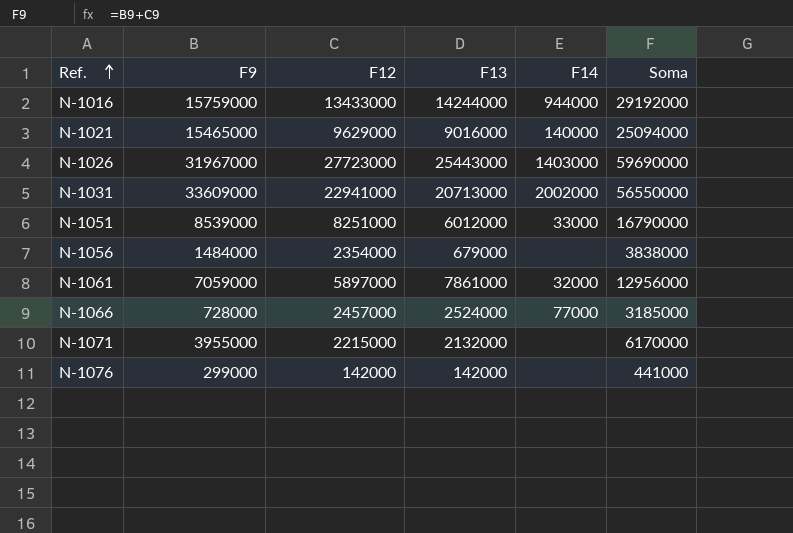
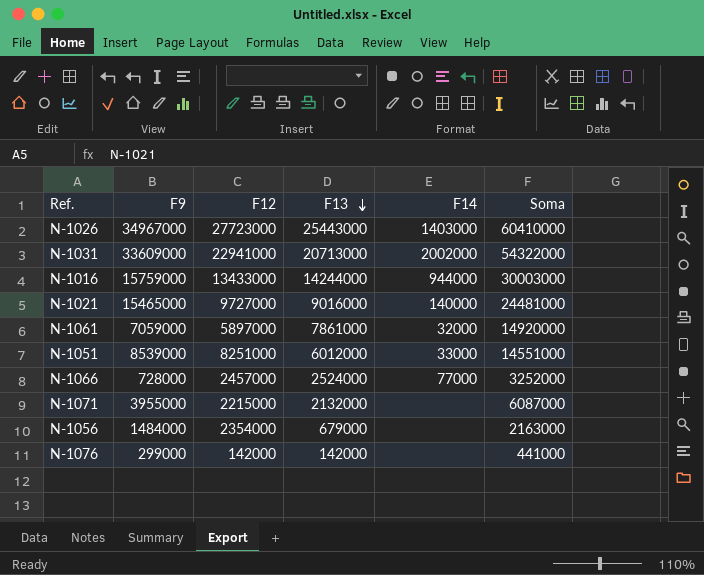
row order: Ref. ascending -> F13 descending
column Soma | formula: [F9] + [F12] -> [F9] + [F13]
N-1026 | F9: 31967000 -> 34967000
N-1021 | F12: 9629000 -> 9727000

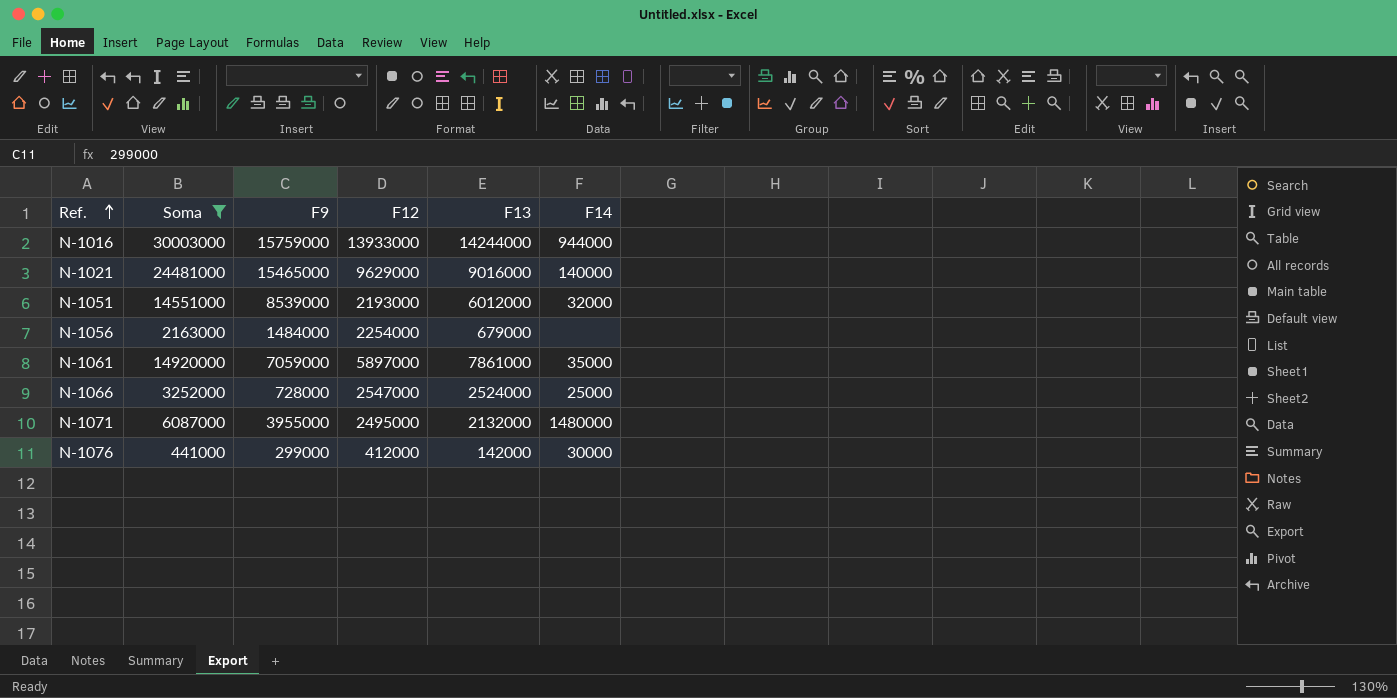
filter: none -> Soma <= 30003000
row order: F13 descending -> Ref. ascending
column Soma | position: 6 -> 2
N-1016 | F12: 13433000 -> 13933000
N-1021 | F12: 9727000 -> 9629000
N-1051 | F12: 8251000 -> 2193000
N-1051 | F14: 33000 -> 32000
N-1056 | F12: 2354000 -> 2254000
N-1061 | F14: 32000 -> 35000
N-1066 | F12: 2457000 -> 2547000
N-1066 | F14: 77000 -> 25000
N-1071 | F12: 2215000 -> 2495000
N-1071 | F14: none -> 1480000
N-1076 | F12: 142000 -> 412000
N-1076 | F14: none -> 30000

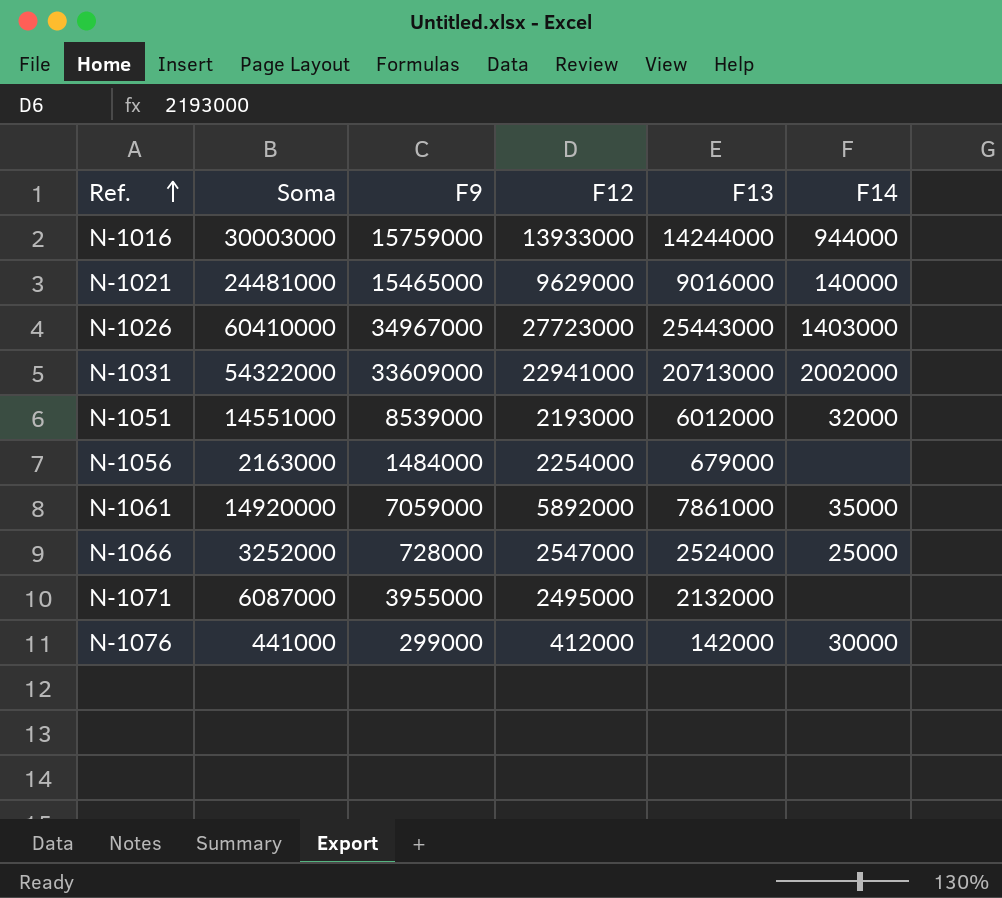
filter: Soma <= 30003000 -> none
N-1061 | F12: 5897000 -> 5892000
N-1071 | F14: 1480000 -> none

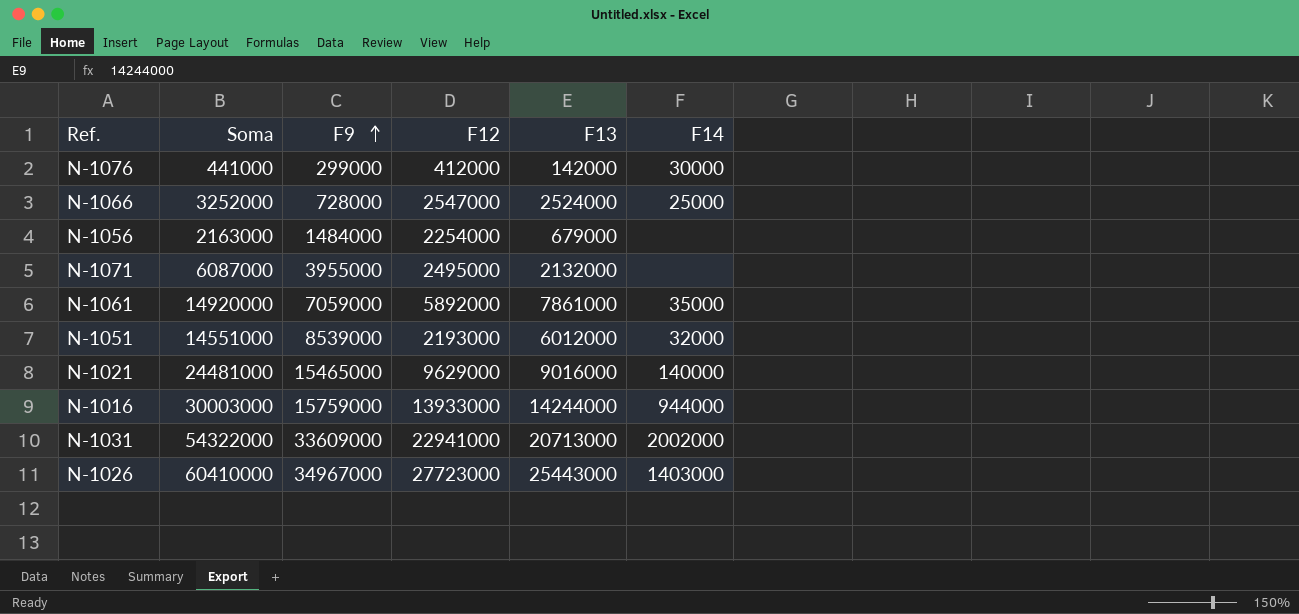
row order: Ref. ascending -> F9 ascending

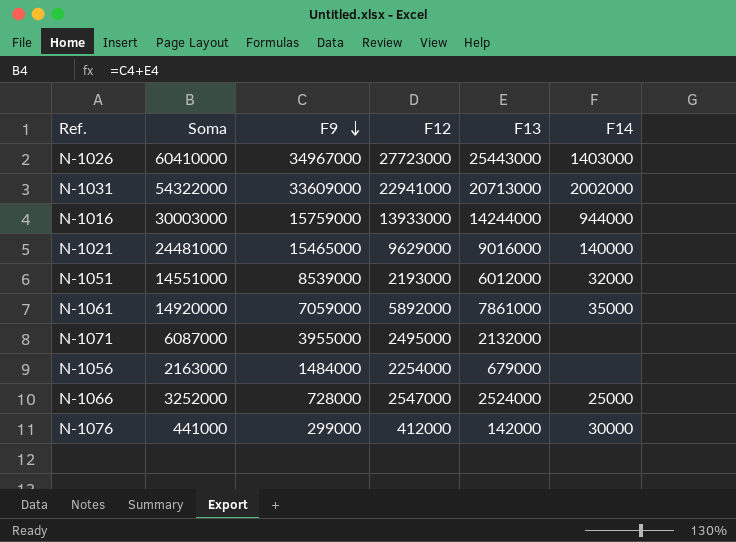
row order: F9 ascending -> F9 descending

